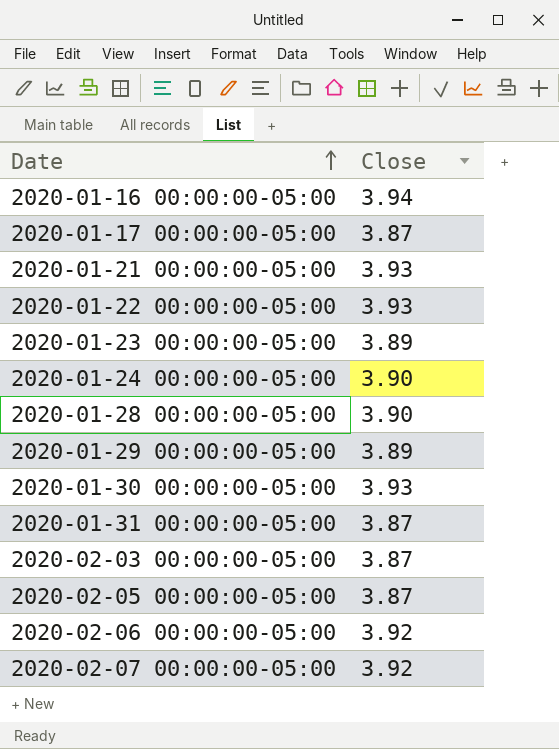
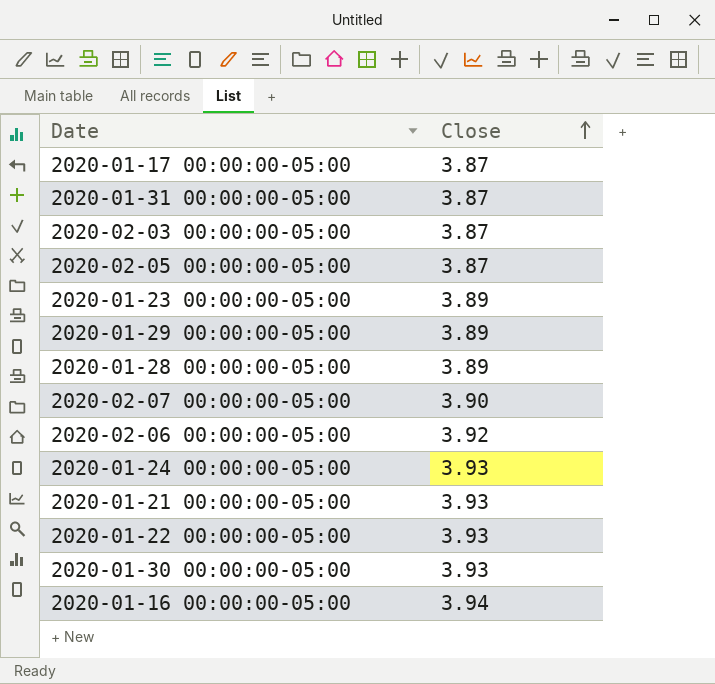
row order: Date ascending -> Close ascending
2020-01-28 00:00:00-05:00 | Close: 3.90 -> 3.89
2020-02-07 00:00:00-05:00 | Close: 3.92 -> 3.90
2020-01-24 00:00:00-05:00 | Close: 3.90 -> 3.93

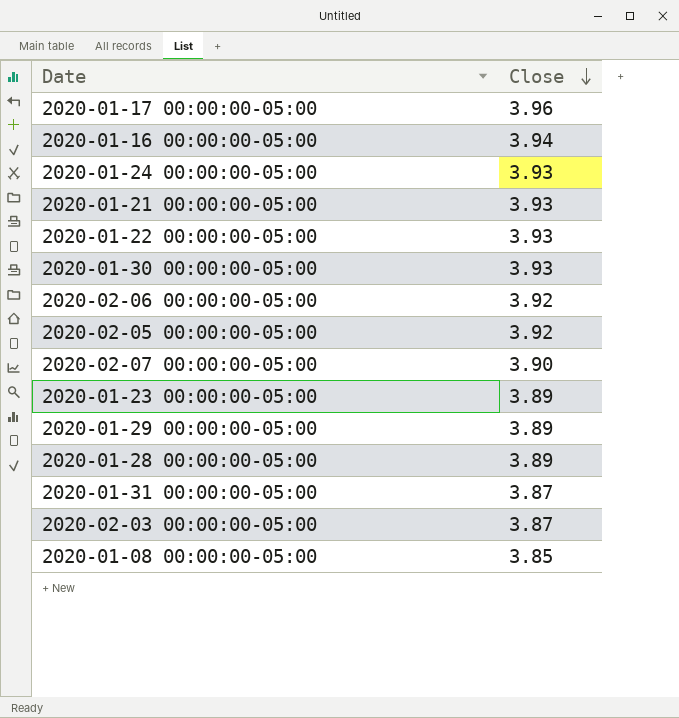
row order: Close ascending -> Close descending
2020-01-17 00:00:00-05:00 | Close: 3.87 -> 3.96
2020-02-05 00:00:00-05:00 | Close: 3.87 -> 3.92
row 2020-01-08 00:00:00-05:00: none -> 3.85

